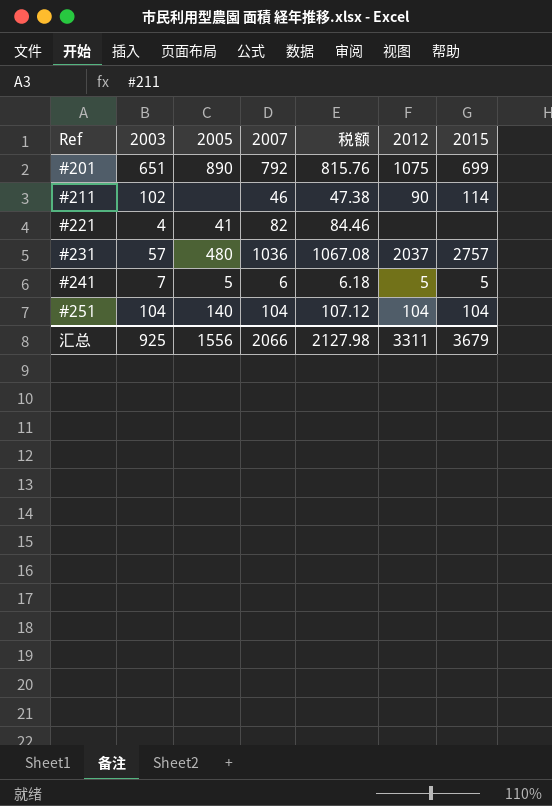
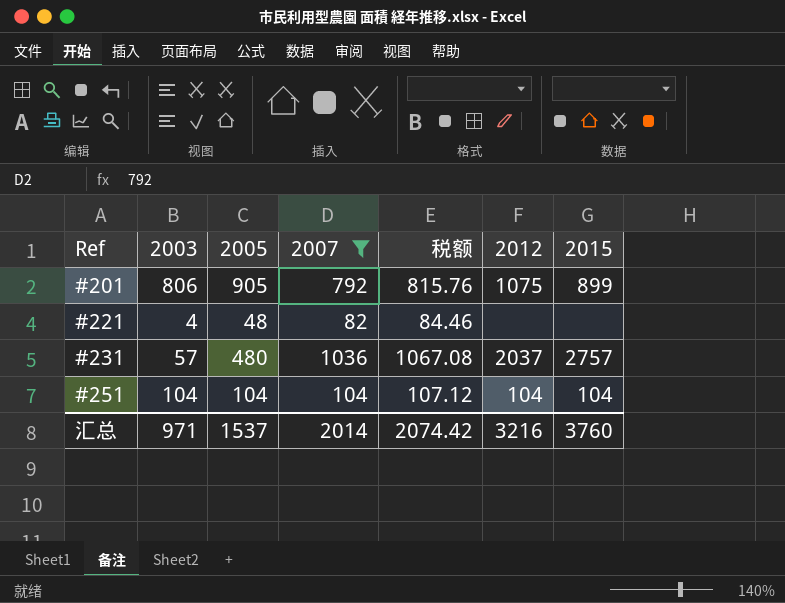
filter: none -> 2007 >= 82
#201 | 2003: 651 -> 806
#201 | 2005: 890 -> 905
#201 | 2015: 699 -> 899
#221 | 2005: 41 -> 48
#251 | 2005: 140 -> 104
汇总 | 2003: 925 -> 971
汇总 | 2005: 1556 -> 1537
汇总 | 2007: 2066 -> 2014
汇总 | 税额: 2127.98 -> 2074.42
汇总 | 2012: 3311 -> 3216
汇总 | 2015: 3679 -> 3760

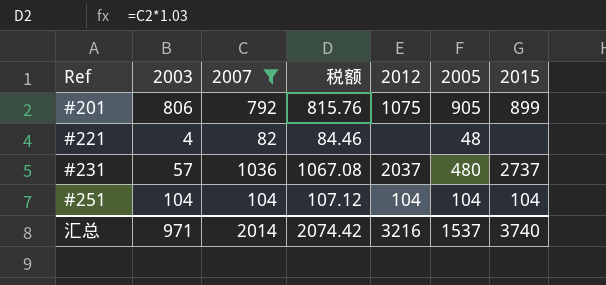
column 2005 | position: 3 -> 6
#231 | 2015: 2757 -> 2737
汇总 | 2015: 3760 -> 3740

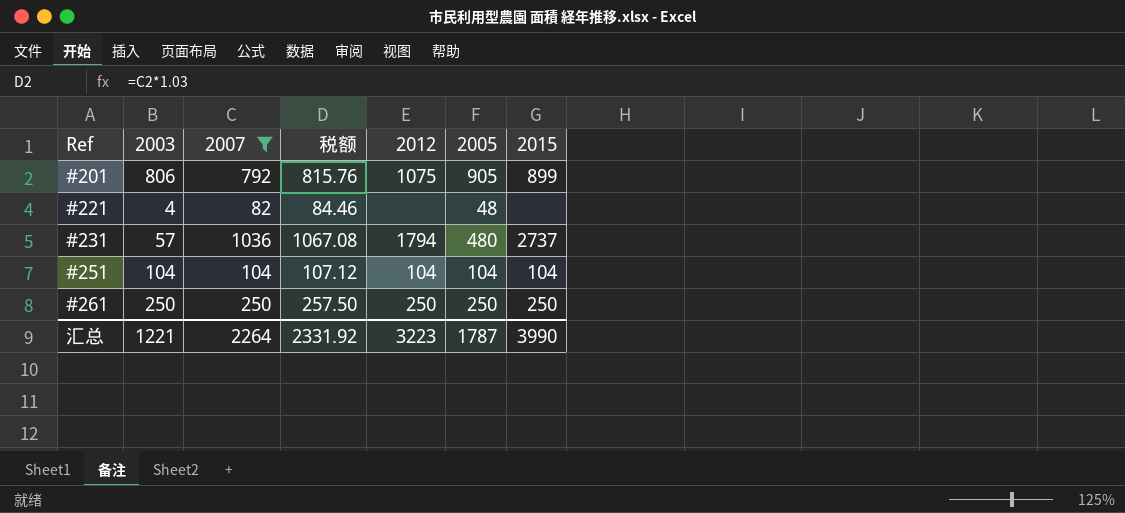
#231 | 2012: 2037 -> 1794
row #261: none -> 250 | 250 | 257.50 | 250 | 250 | 250
汇总 | 2003: 971 -> 1221
汇总 | 2007: 2014 -> 2264
汇总 | 税额: 2074.42 -> 2331.92
汇总 | 2012: 3216 -> 3223
汇总 | 2005: 1537 -> 1787
汇总 | 2015: 3740 -> 3990

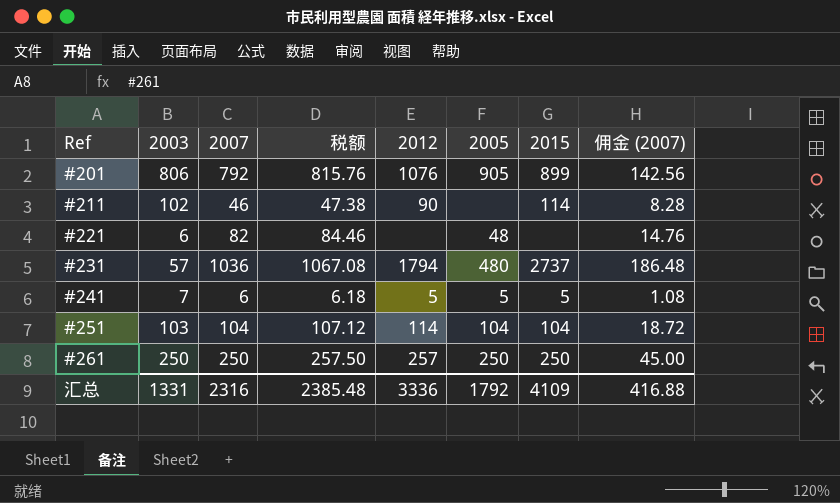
filter: 2007 >= 82 -> none
column 佣金 (2007) | formula: none -> [2007] * 0.18
#201 | 2012: 1075 -> 1076
#221 | 2003: 4 -> 6
#251 | 2003: 104 -> 103
#251 | 2012: 104 -> 114
#261 | 2012: 250 -> 257
汇总 | 2003: 1221 -> 1331
汇总 | 2007: 2264 -> 2316
汇总 | 税额: 2331.92 -> 2385.48
汇总 | 2012: 3223 -> 3336
汇总 | 2005: 1787 -> 1792
汇总 | 2015: 3990 -> 4109

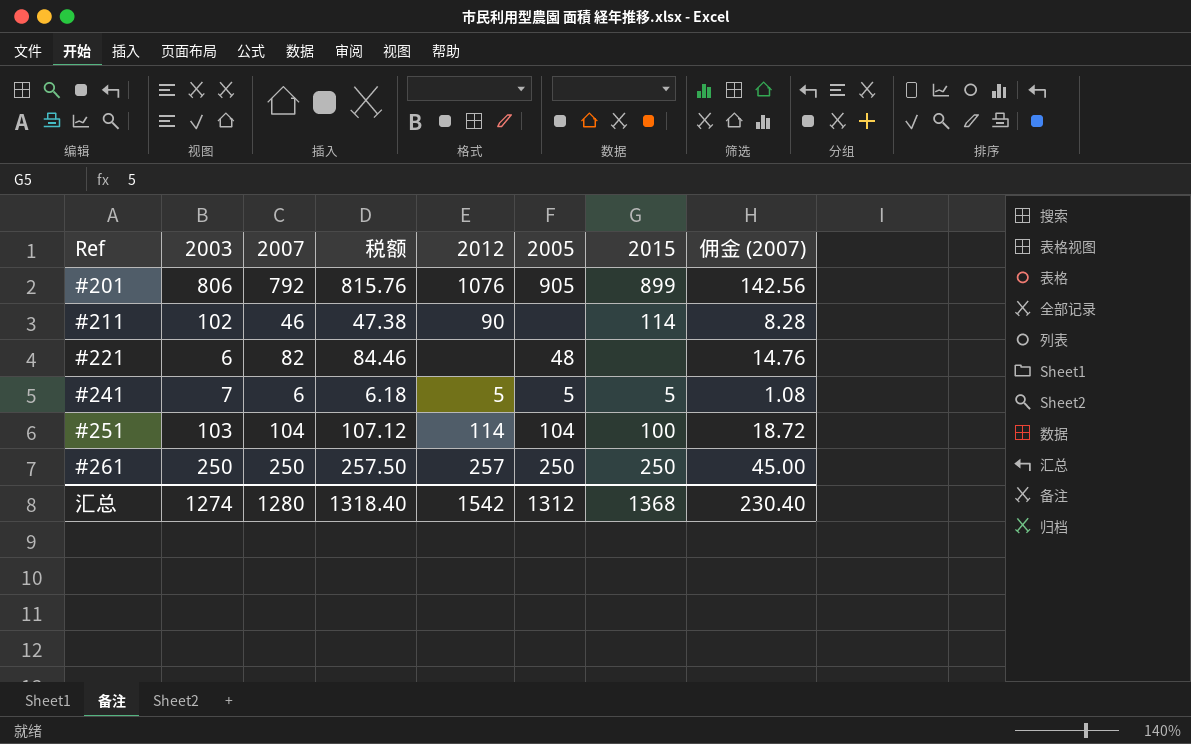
row #231: 57 | 1036 | 1067.08 | 1794 | 480 | 2737 | 186.48 -> none
#251 | 2015: 104 -> 100
汇总 | 2003: 1331 -> 1274
汇总 | 2007: 2316 -> 1280
汇总 | 税额: 2385.48 -> 1318.40
汇总 | 2012: 3336 -> 1542
汇总 | 2005: 1792 -> 1312
汇总 | 2015: 4109 -> 1368
汇总 | 佣金 (2007): 416.88 -> 230.40

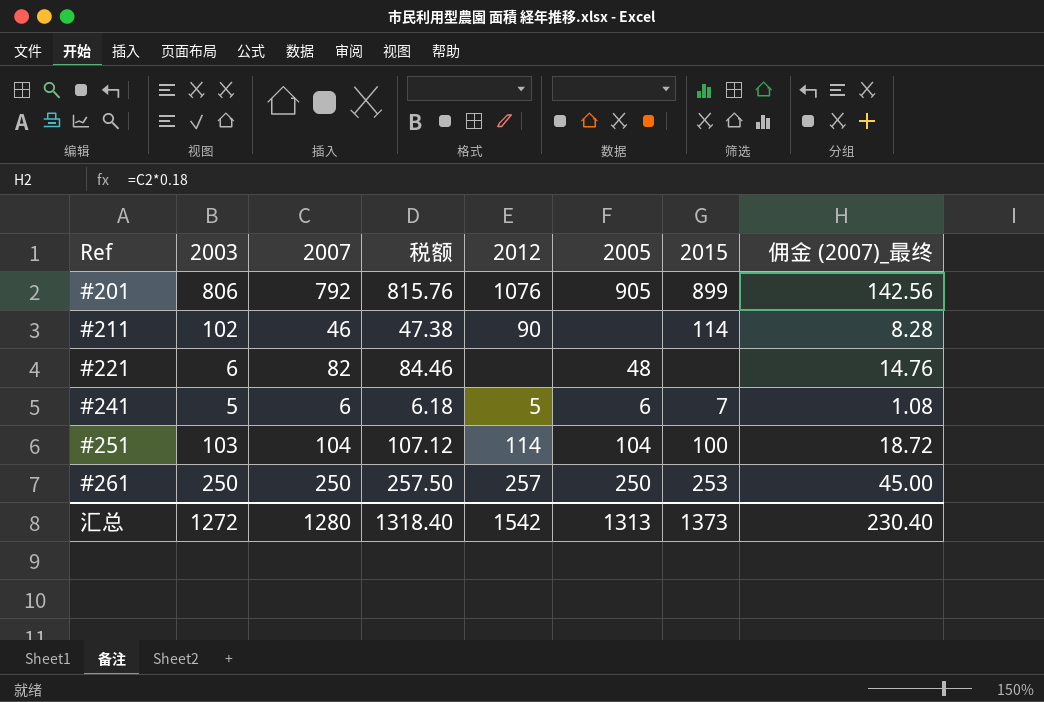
column name: 佣金 (2007) -> 佣金 (2007)_最终
#241 | 2003: 7 -> 5
#241 | 2005: 5 -> 6
#241 | 2015: 5 -> 7
#261 | 2015: 250 -> 253
汇总 | 2003: 1274 -> 1272
汇总 | 2005: 1312 -> 1313
汇总 | 2015: 1368 -> 1373

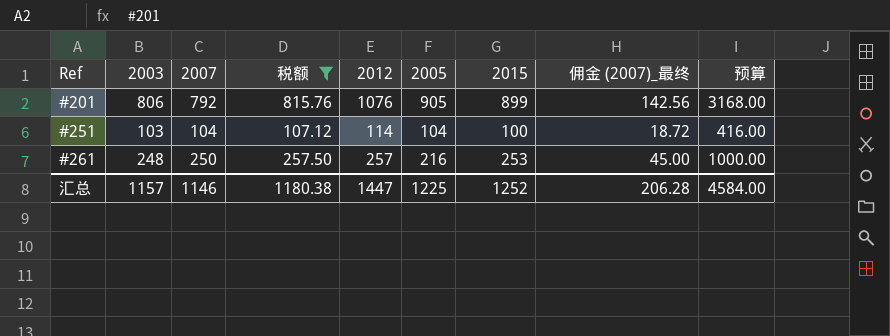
filter: none -> 税额 >= 107.12
column 预算 | formula: none -> [2007] * 4
#261 | 2003: 250 -> 248
#261 | 2005: 250 -> 216
汇总 | 2003: 1272 -> 1157
汇总 | 2007: 1280 -> 1146
汇总 | 税额: 1318.40 -> 1180.38
汇总 | 2012: 1542 -> 1447
汇总 | 2005: 1313 -> 1225
汇总 | 2015: 1373 -> 1252
汇总 | 佣金 (2007)_最终: 230.40 -> 206.28

